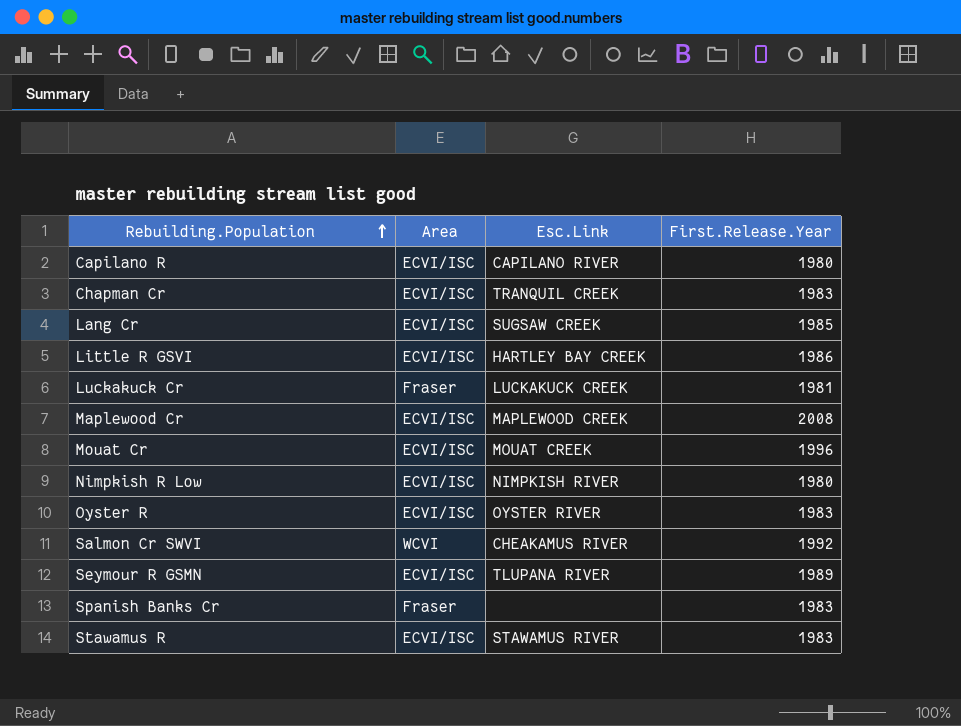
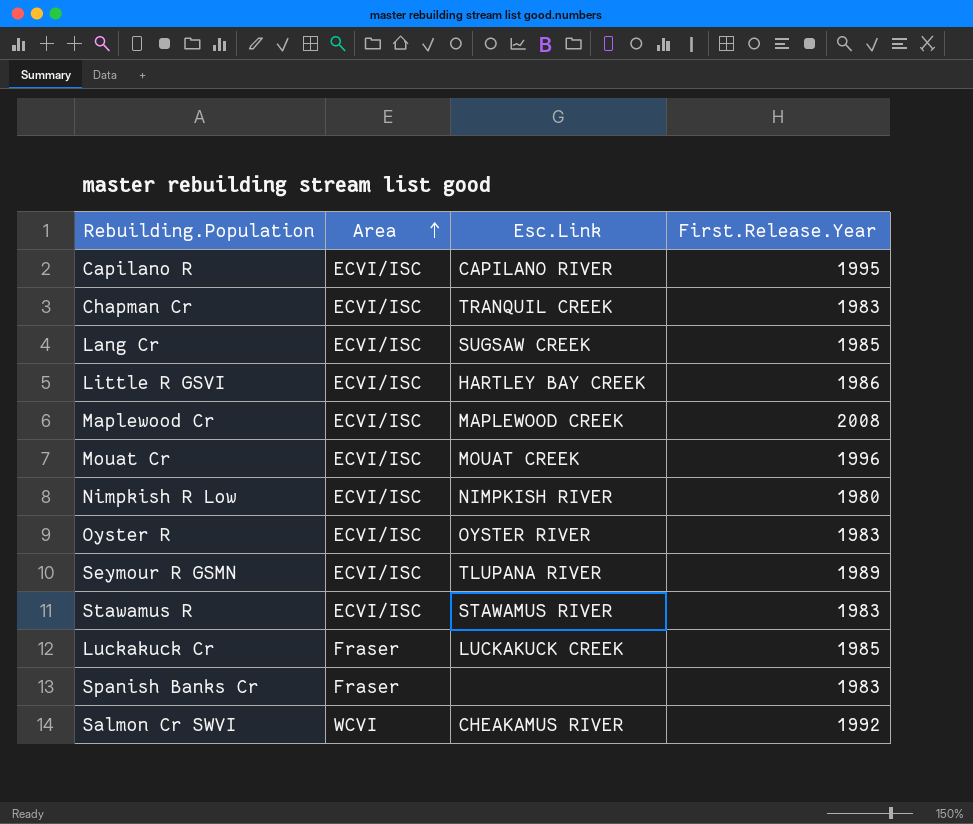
row order: Rebuilding.Population ascending -> Area ascending
Capilano R | First.Release.Year: 1980 -> 1995
Luckakuck Cr | First.Release.Year: 1981 -> 1985

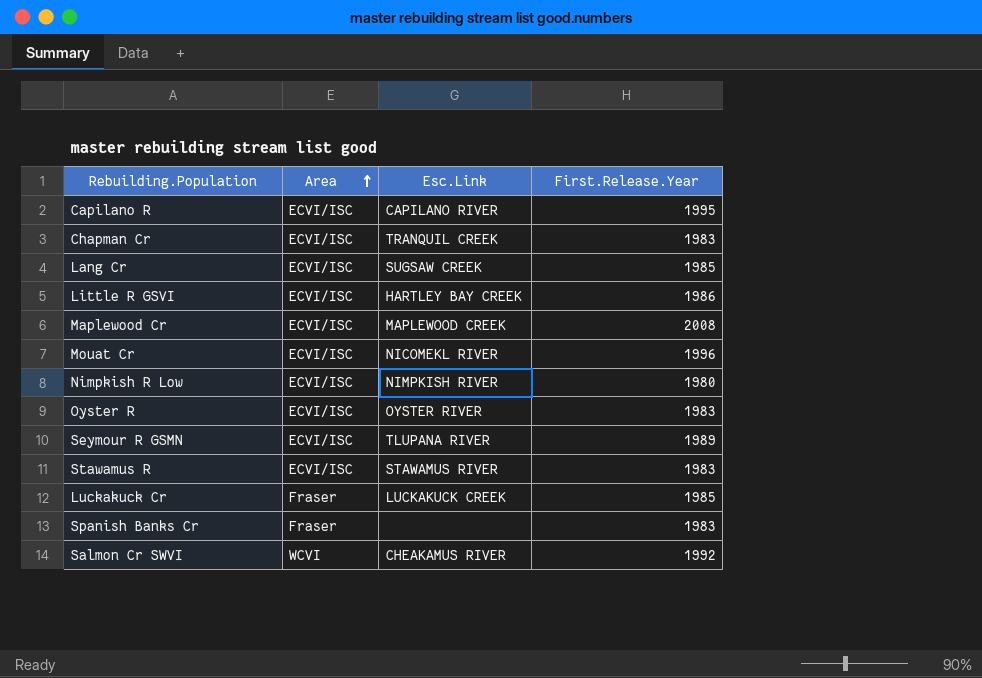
Mouat Cr | Esc.Link: MOUAT CREEK -> NICOMEKL RIVER

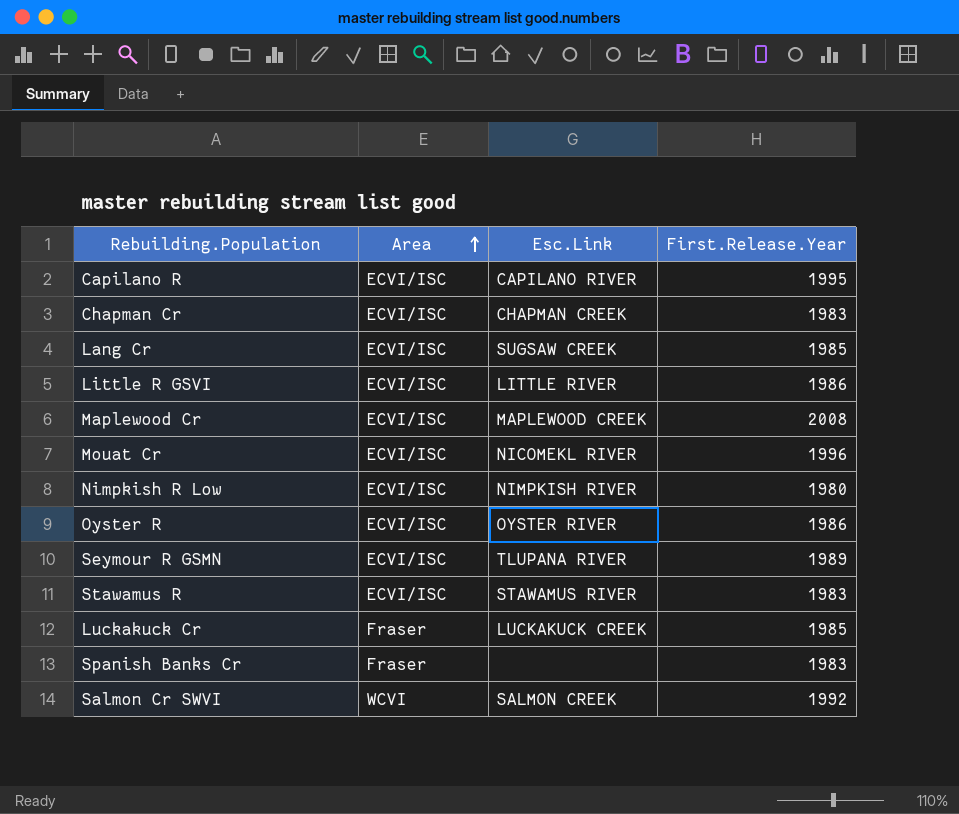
Chapman Cr | Esc.Link: TRANQUIL CREEK -> CHAPMAN CREEK
Little R GSVI | Esc.Link: HARTLEY BAY CREEK -> LITTLE RIVER
Oyster R | First.Release.Year: 1983 -> 1986
Salmon Cr SWVI | Esc.Link: CHEAKAMUS RIVER -> SALMON CREEK

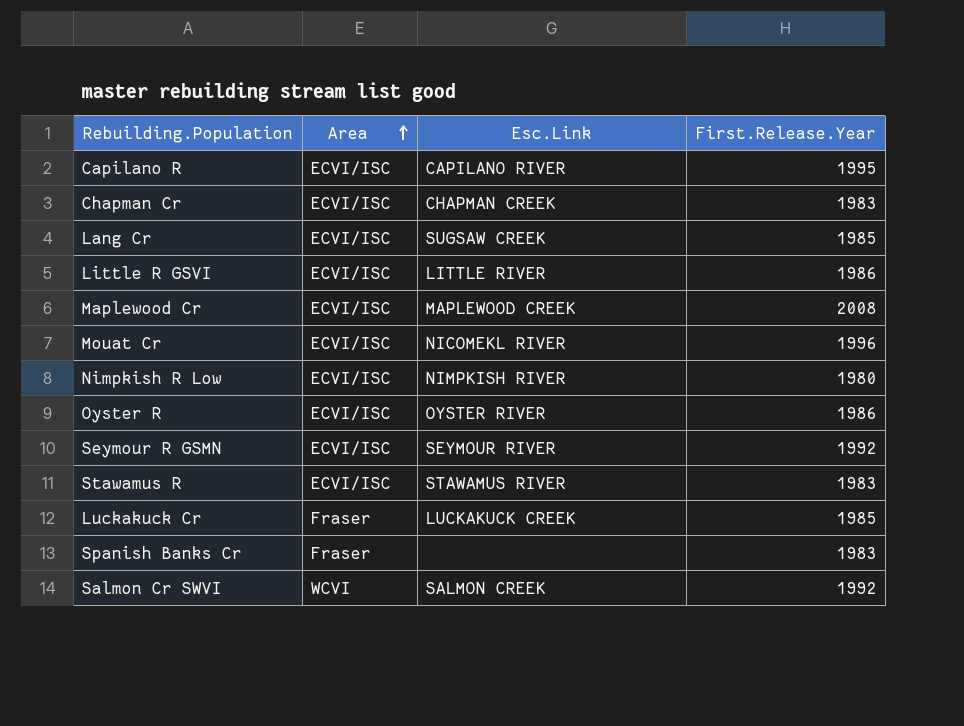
Seymour R GSMN | Esc.Link: TLUPANA RIVER -> SEYMOUR RIVER
Seymour R GSMN | First.Release.Year: 1989 -> 1992

